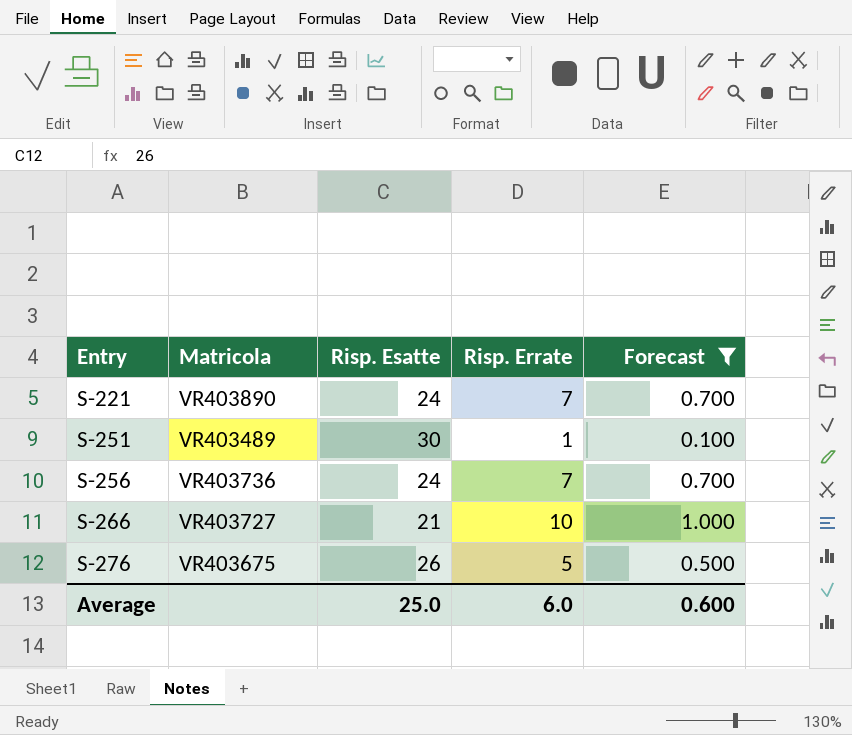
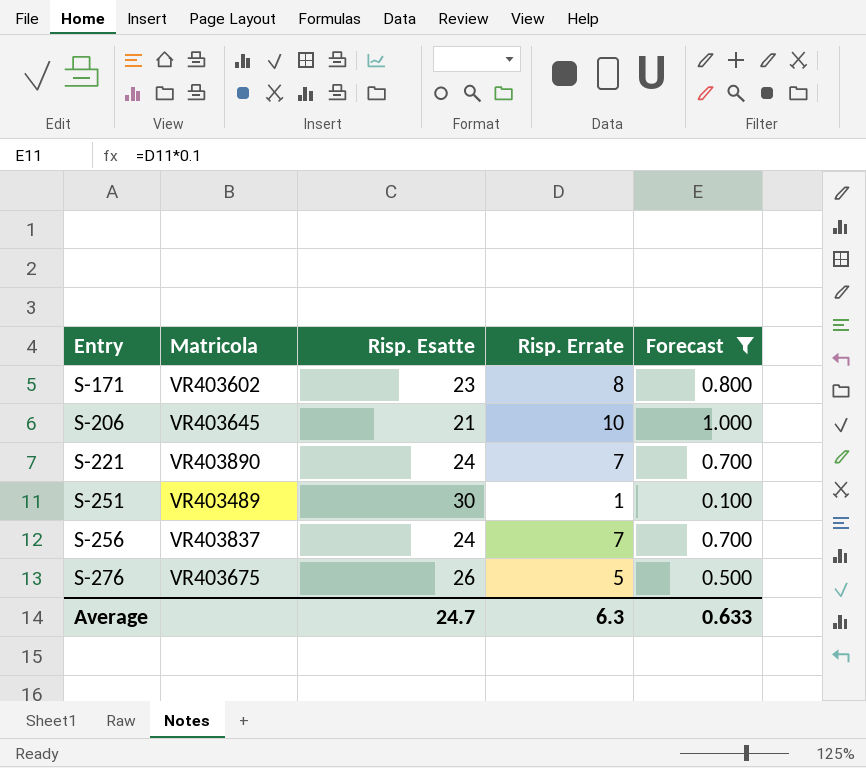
row S-266: VR403727 | 21 | 10 | 1.000 -> none
row S-171: none -> VR403602 | 23 | 8 | 0.800
row S-206: none -> VR403645 | 21 | 10 | 1.000
S-256 | Matricola: VR403736 -> VR403837
Average | Risp. Esatte: 25.0 -> 24.7
Average | Risp. Errate: 6.0 -> 6.3
Average | Forecast: 0.600 -> 0.633

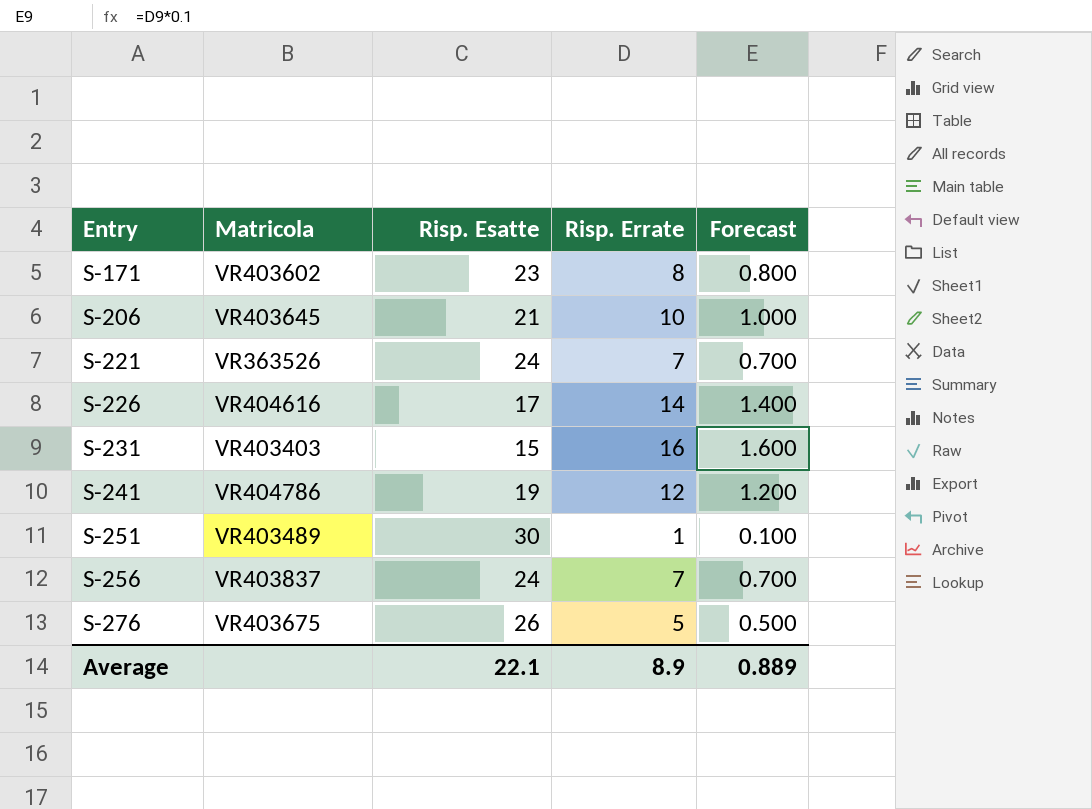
filter: Forecast <= 1.000 -> none
S-221 | Matricola: VR403890 -> VR363526
Average | Risp. Esatte: 24.7 -> 22.1
Average | Risp. Errate: 6.3 -> 8.9
Average | Forecast: 0.633 -> 0.889

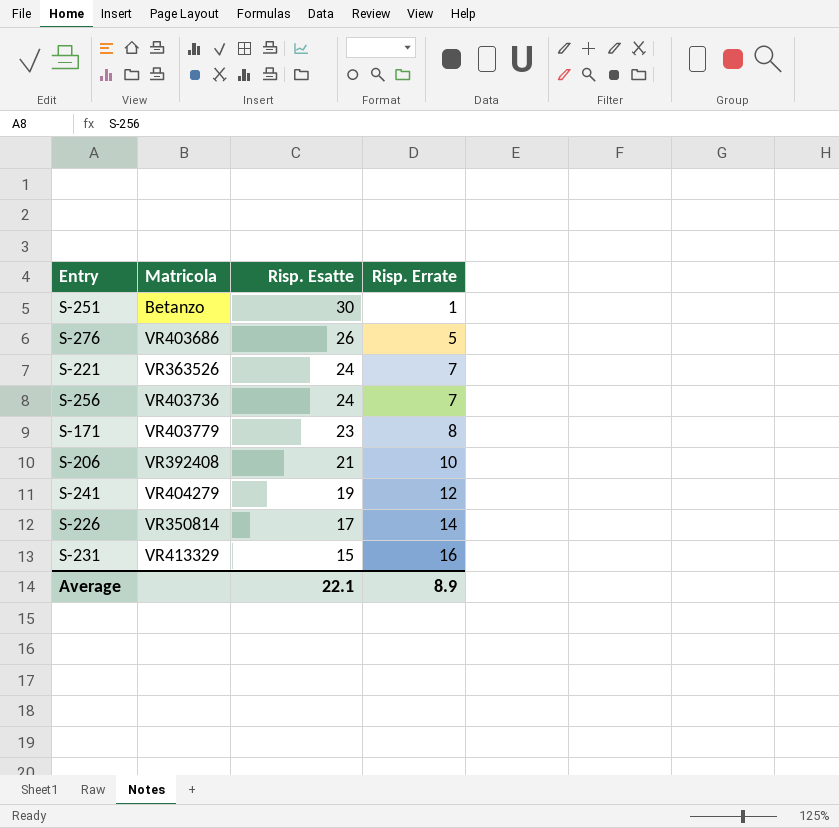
row order: Entry ascending -> Risp. Esatte descending
column Forecast | formula: [Risp. Errate] * 0.1 -> none
S-251 | Matricola: VR403489 -> Betanzo
S-276 | Matricola: VR403675 -> VR403686
S-256 | Matricola: VR403837 -> VR403736
S-171 | Matricola: VR403602 -> VR403779
S-206 | Matricola: VR403645 -> VR392408
S-241 | Matricola: VR404786 -> VR404279
S-226 | Matricola: VR404616 -> VR350814
S-231 | Matricola: VR403403 -> VR413329

